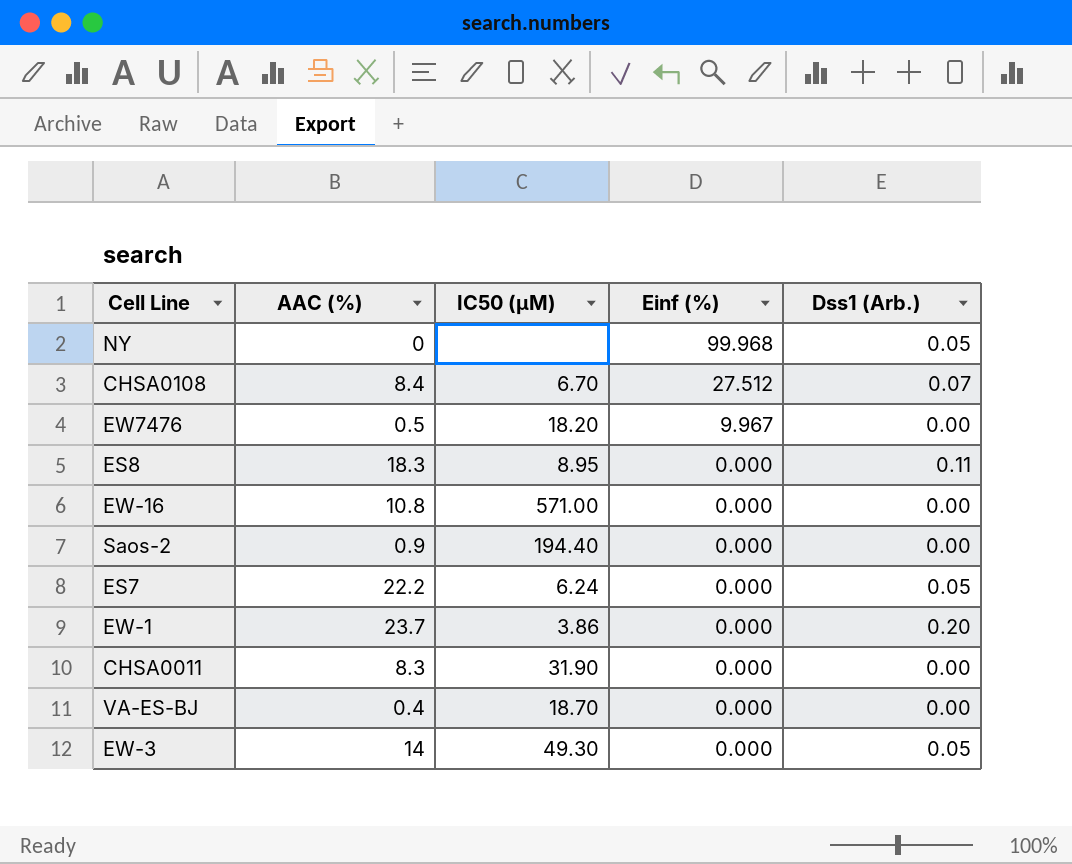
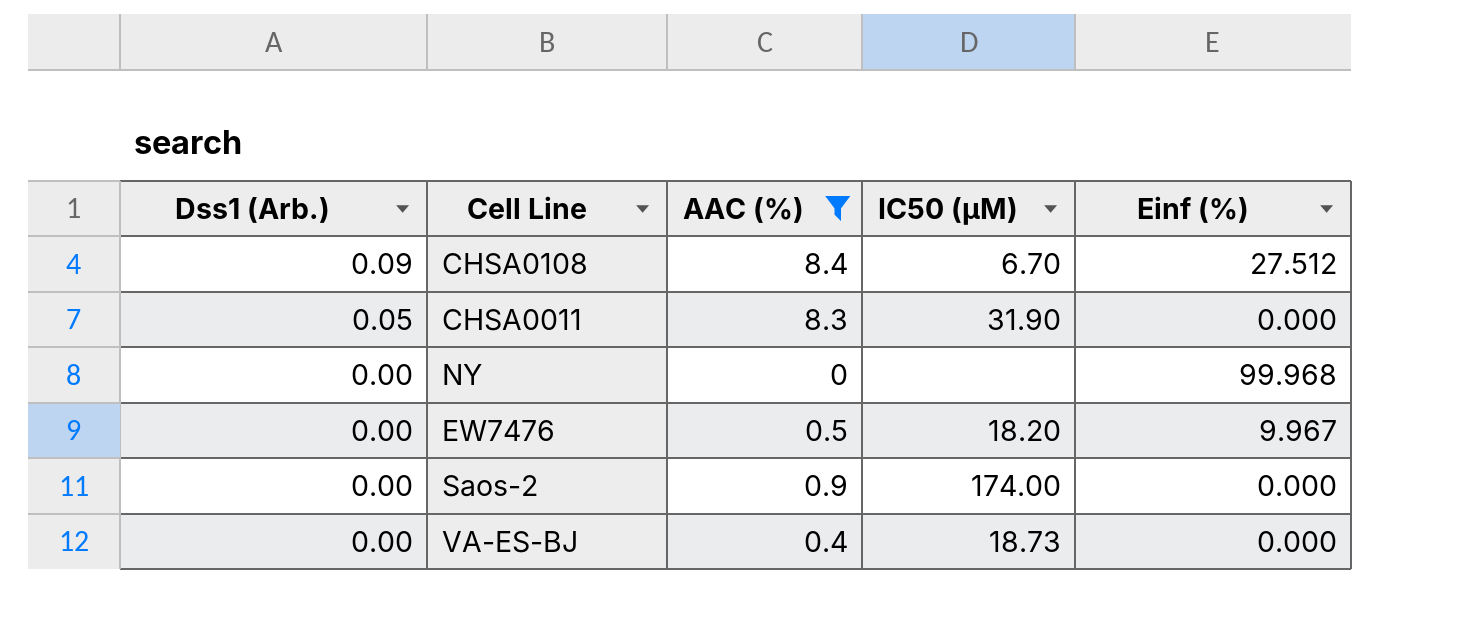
filter: none -> AAC (%) <= 8.4
row order: Einf (%) descending -> Dss1 (Arb.) descending
column Dss1 (Arb.) | position: 5 -> 1
CHSA0108 | Dss1 (Arb.): 0.07 -> 0.09
CHSA0011 | Dss1 (Arb.): 0.00 -> 0.05
NY | Dss1 (Arb.): 0.05 -> 0.00
Saos-2 | IC50 (µM): 194.40 -> 174.00
VA-ES-BJ | IC50 (µM): 18.70 -> 18.73

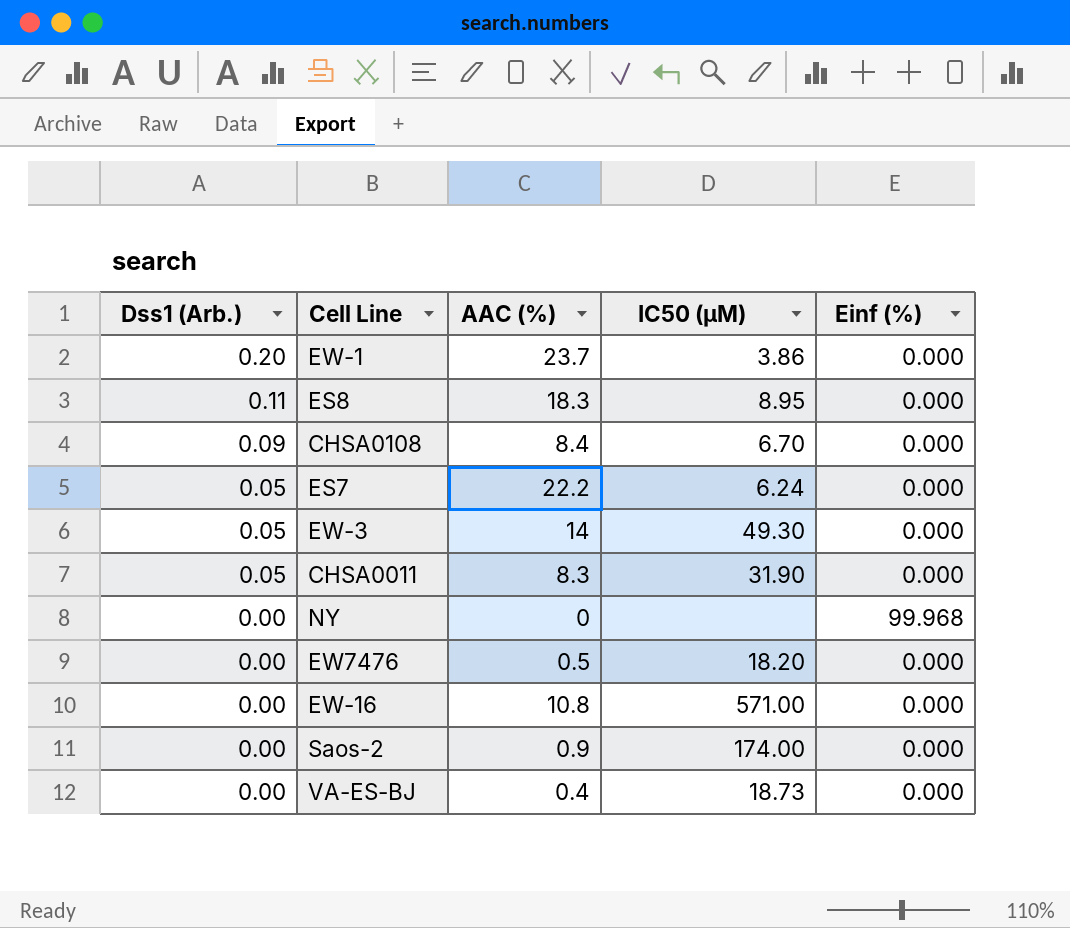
filter: AAC (%) <= 8.4 -> none
CHSA0108 | Einf (%): 27.512 -> 0.000
EW7476 | Einf (%): 9.967 -> 0.000

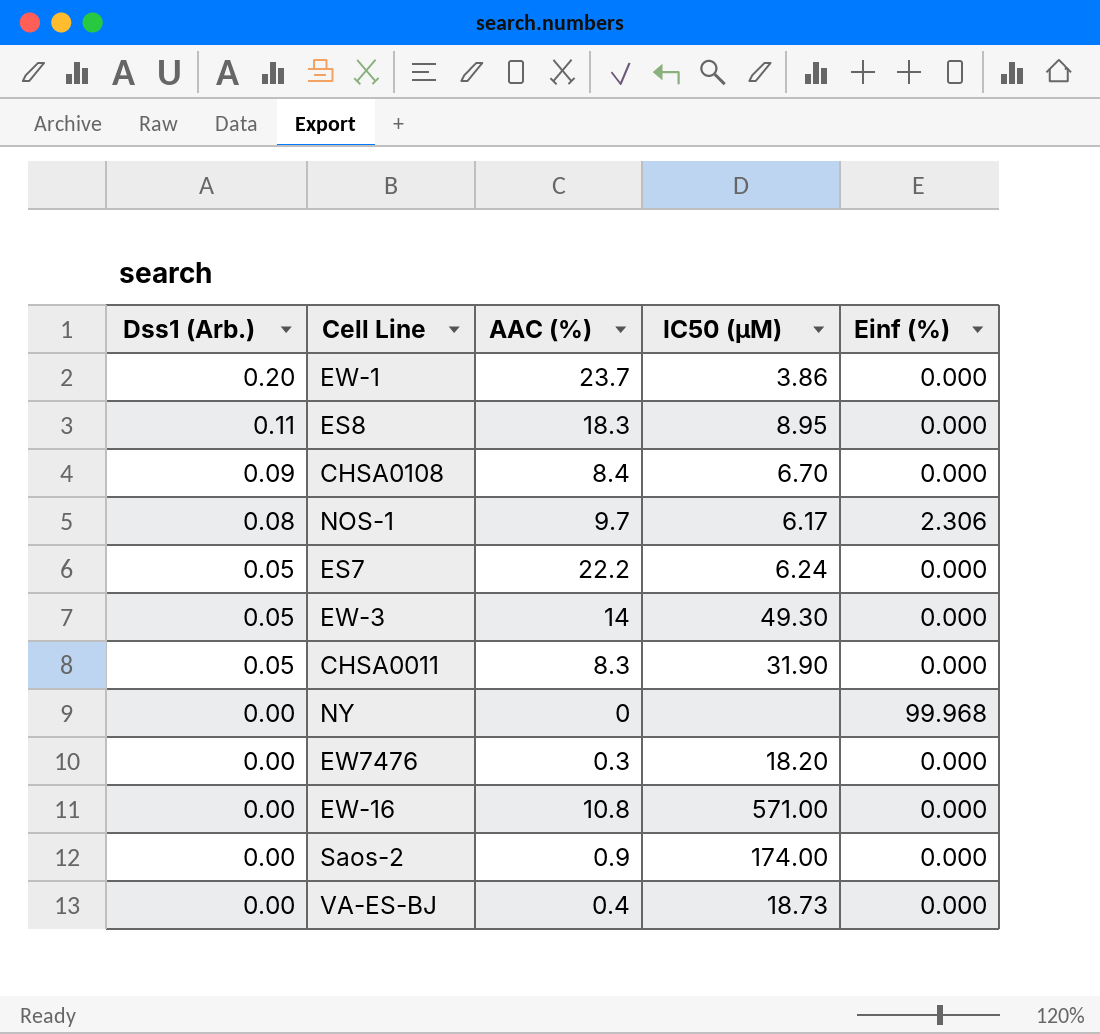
row NOS-1: none -> 0.08 | 9.7 | 6.17 | 2.306
EW7476 | AAC (%): 0.5 -> 0.3

